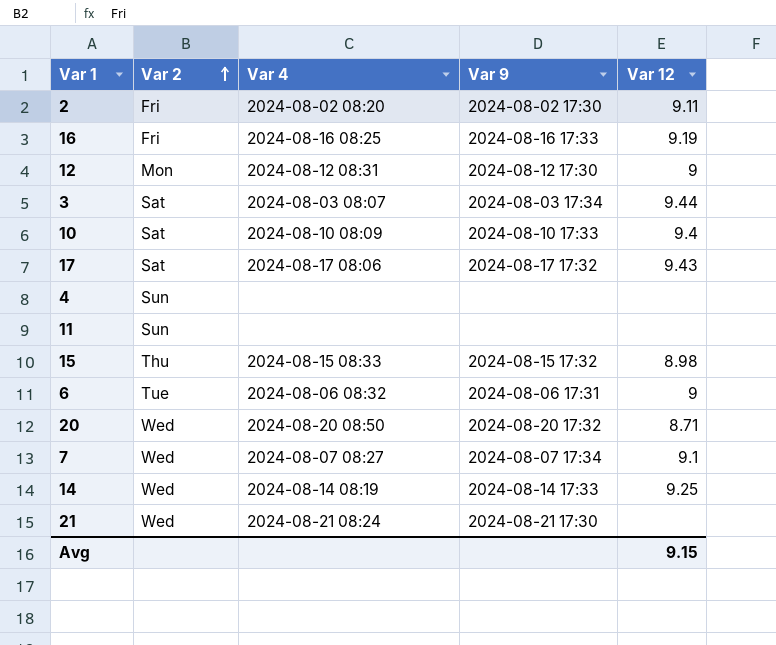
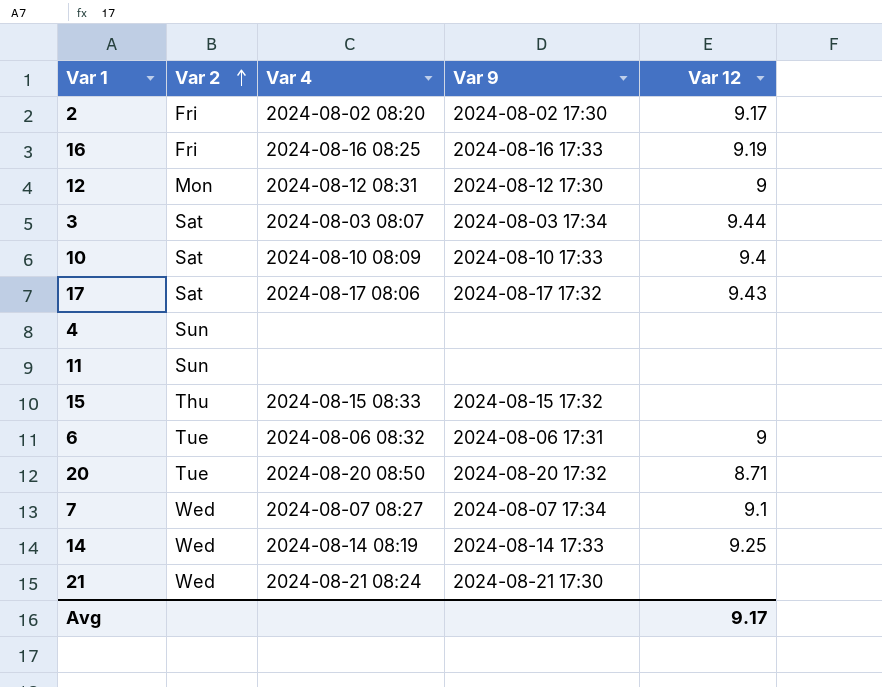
2 | Var 12: 9.11 -> 9.17
15 | Var 12: 8.98 -> none
20 | Var 2: Wed -> Tue
Avg | Var 12: 9.15 -> 9.17

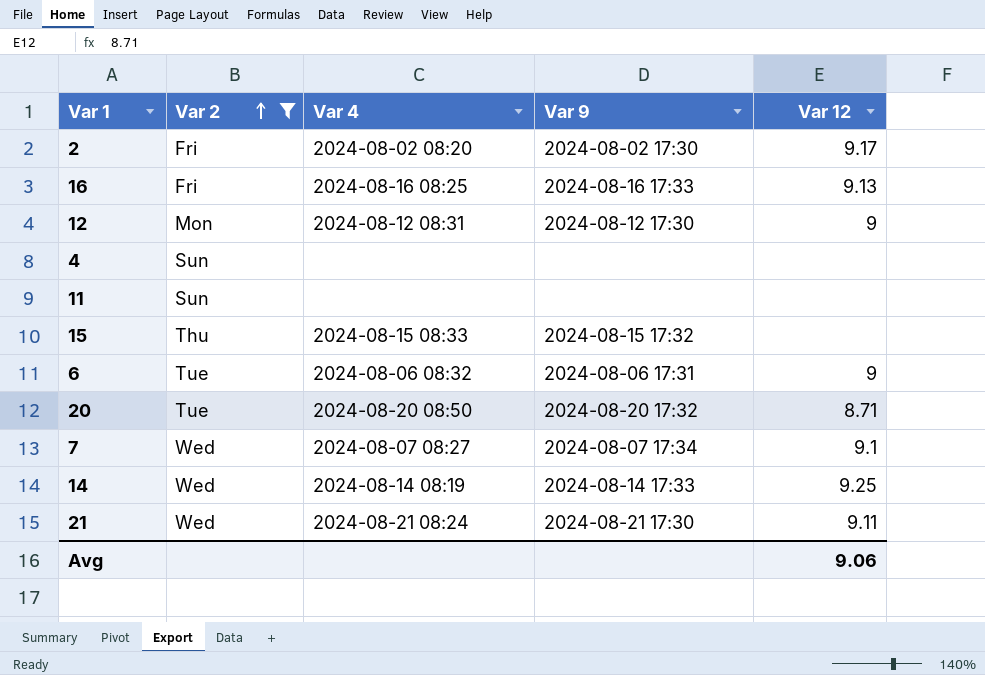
filter: none -> Var 2 != Sat
16 | Var 12: 9.19 -> 9.13
21 | Var 12: none -> 9.11
Avg | Var 12: 9.17 -> 9.06

